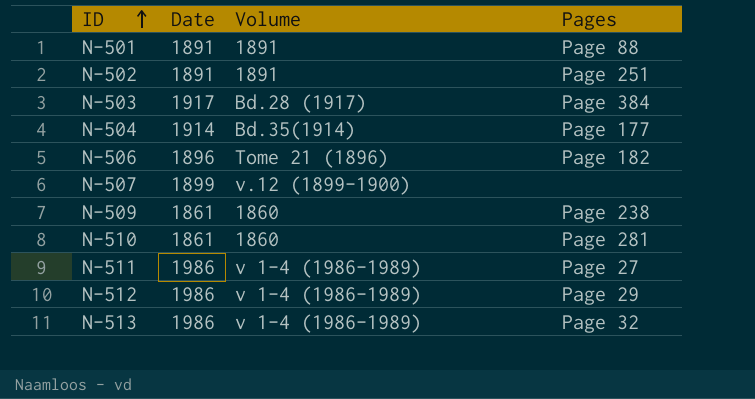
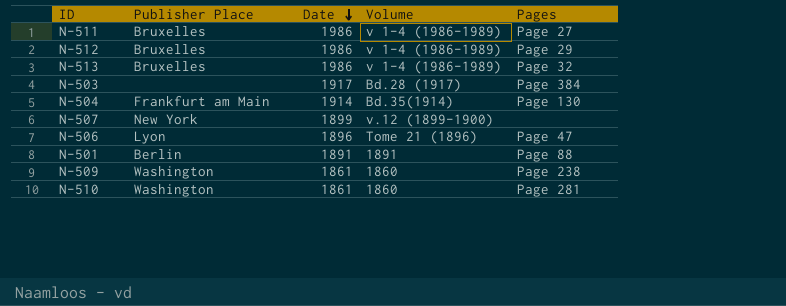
row order: ID ascending -> Date descending
column Publisher Place | position: none -> 2
row N-502: 1891 | 1891 | Page 251 -> none
N-504 | Pages: Page 177 -> Page 130
N-506 | Pages: Page 182 -> Page 47

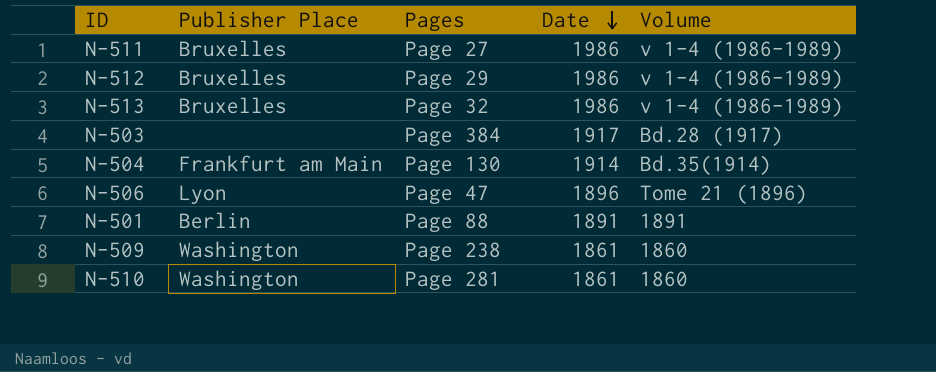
column Pages | position: 5 -> 3
row N-507: New York | 1899 | v.12 (1899-1900) | none -> none

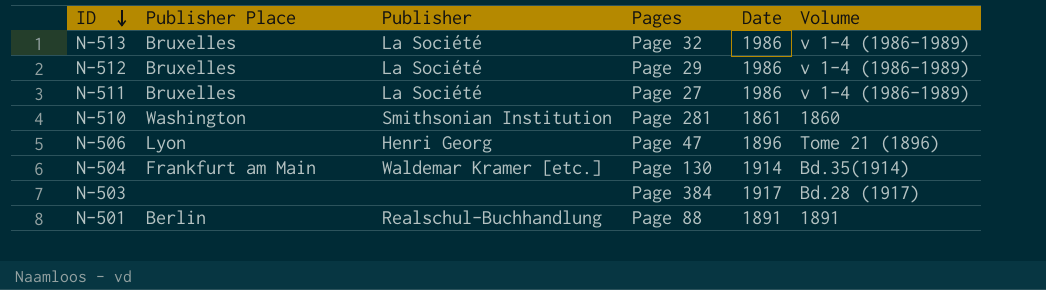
row order: Date descending -> ID descending
column Publisher | position: none -> 3
row N-509: Washington | Page 238 | 1861 | 1860 -> none

